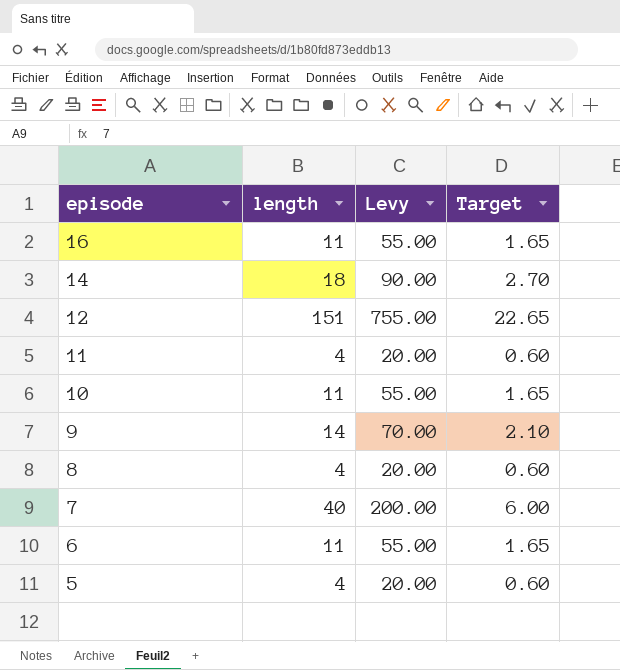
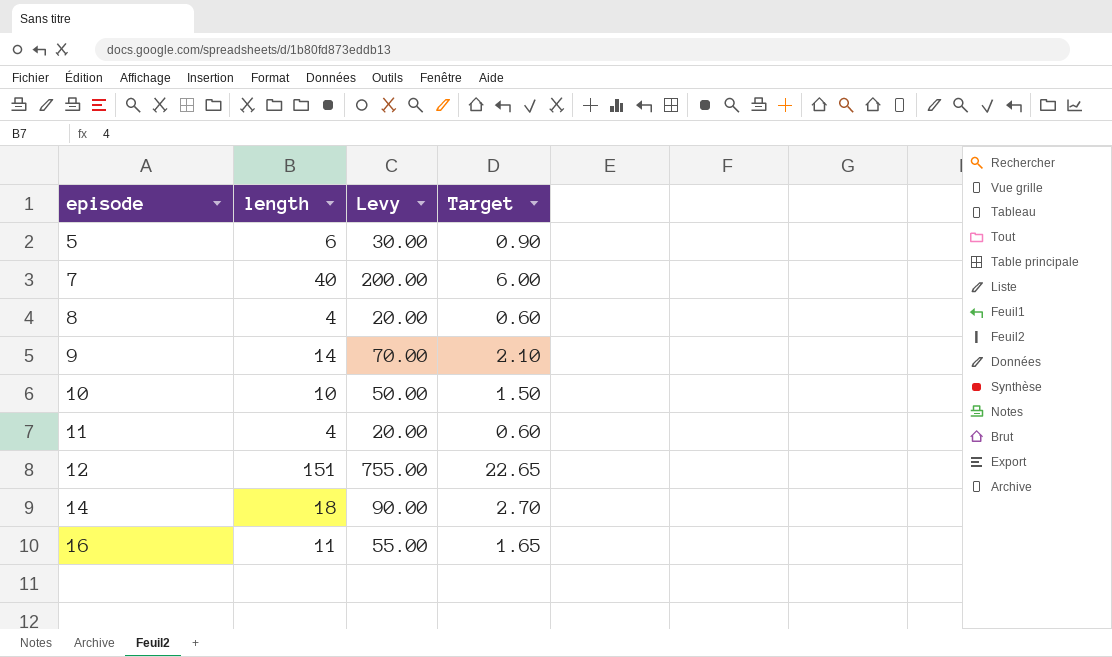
row order: episode descending -> episode ascending
row 6: 11 | 55.00 | 1.65 -> none
5 | length: 4 -> 6
5 | Levy: 20.00 -> 30.00
5 | Target: 0.60 -> 0.90
10 | length: 11 -> 10
10 | Levy: 55.00 -> 50.00
10 | Target: 1.65 -> 1.50

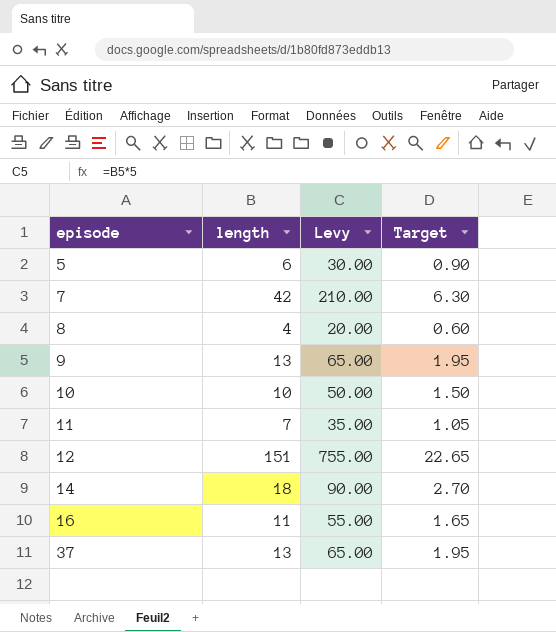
7 | length: 40 -> 42
7 | Levy: 200.00 -> 210.00
7 | Target: 6.00 -> 6.30
9 | length: 14 -> 13
9 | Levy: 70.00 -> 65.00
9 | Target: 2.10 -> 1.95
11 | length: 4 -> 7
11 | Levy: 20.00 -> 35.00
11 | Target: 0.60 -> 1.05
row 37: none -> 13 | 65.00 | 1.95

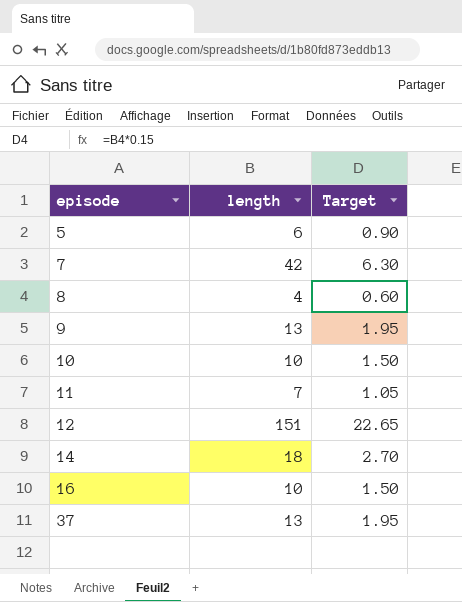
column Levy | formula: [length] * 5 -> none
16 | length: 11 -> 10
16 | Target: 1.65 -> 1.50

